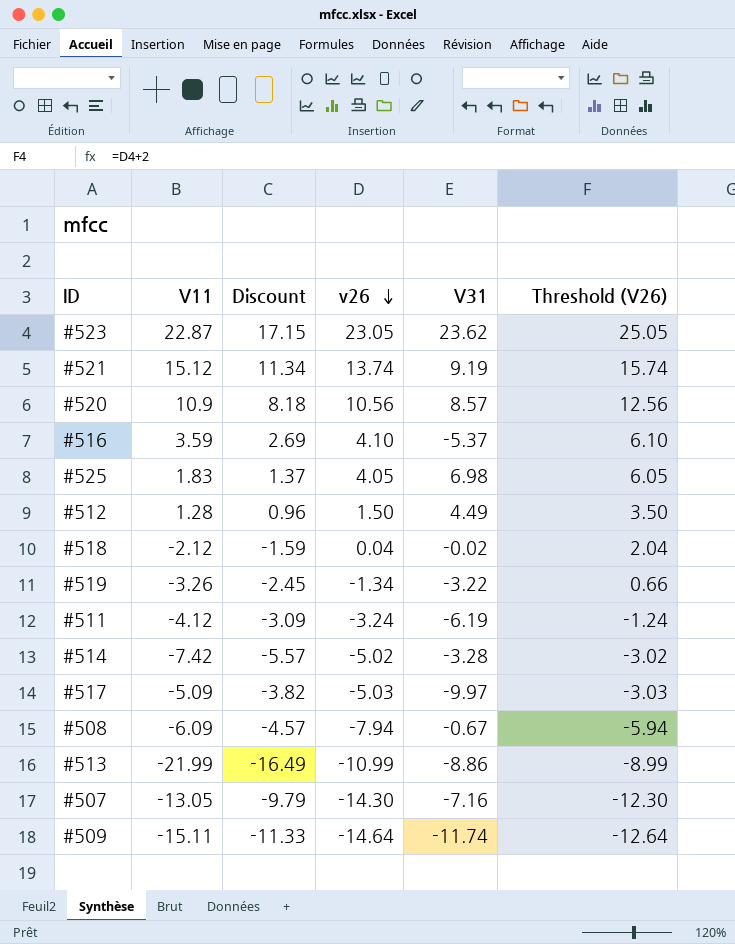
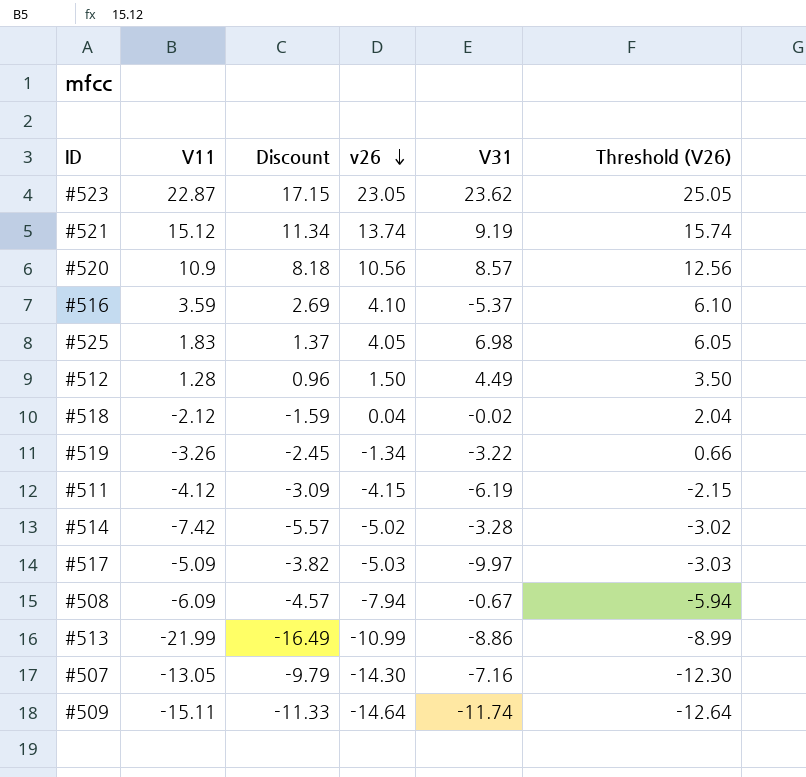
#511 | v26: -3.24 -> -4.15
#511 | Threshold (V26): -1.24 -> -2.15

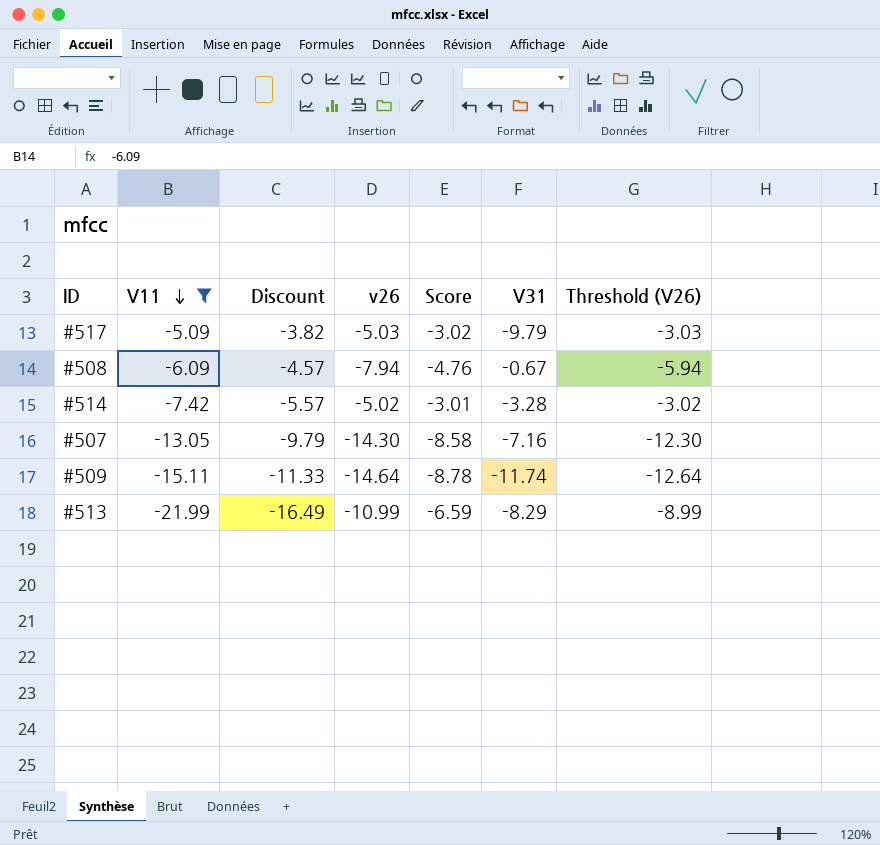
filter: none -> V11 <= -5.09
row order: v26 descending -> V11 descending
column Score | formula: none -> [v26] * 0.6
#517 | V31: -9.97 -> -9.79
#513 | V31: -8.86 -> -8.29

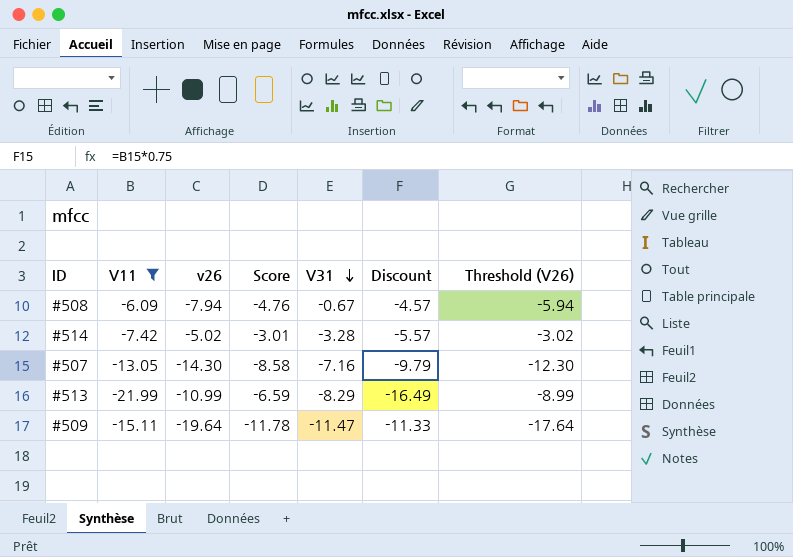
row order: V11 descending -> V31 descending
column Discount | position: 3 -> 6
row #517: -5.09 | -3.82 | -5.03 | -3.02 | -9.79 | -3.03 -> none
#509 | v26: -14.64 -> -19.64
#509 | Score: -8.78 -> -11.78
#509 | V31: -11.74 -> -11.47
#509 | Threshold (V26): -12.64 -> -17.64

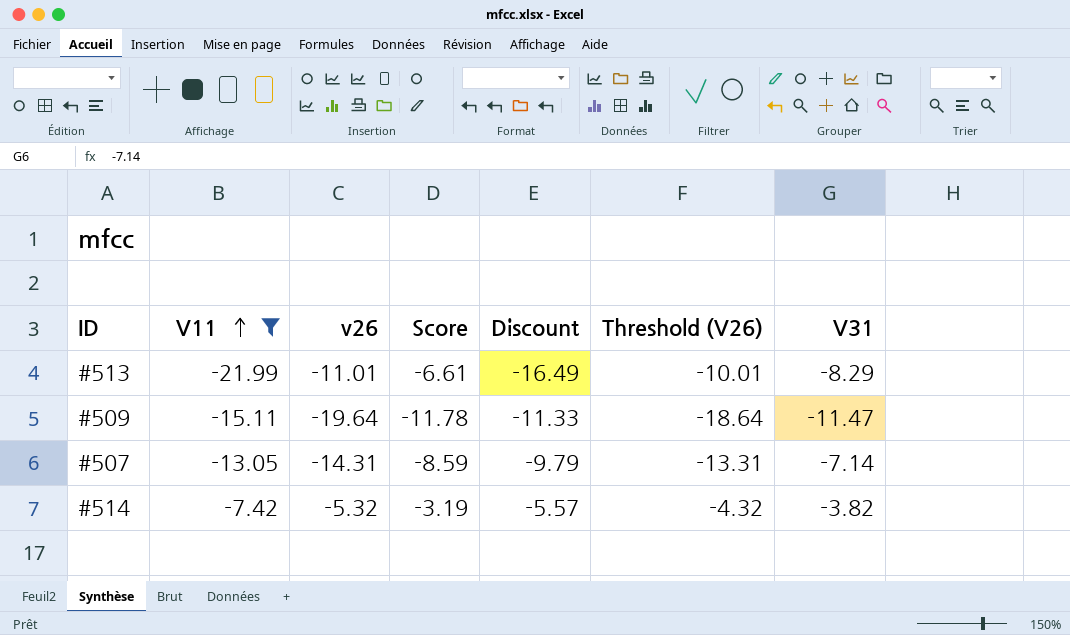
row order: V31 descending -> V11 ascending
column Threshold (V26) | formula: [v26] + 2 -> [v26] + 1
column V31 | position: 5 -> 7
row #508: -6.09 | -7.94 | -4.76 | -0.67 | -4.57 | -5.94 -> none
#513 | v26: -10.99 -> -11.01
#513 | Score: -6.59 -> -6.61
#507 | v26: -14.30 -> -14.31
#507 | Score: -8.58 -> -8.59
#507 | V31: -7.16 -> -7.14
#514 | v26: -5.02 -> -5.32
#514 | Score: -3.01 -> -3.19
#514 | V31: -3.28 -> -3.82

